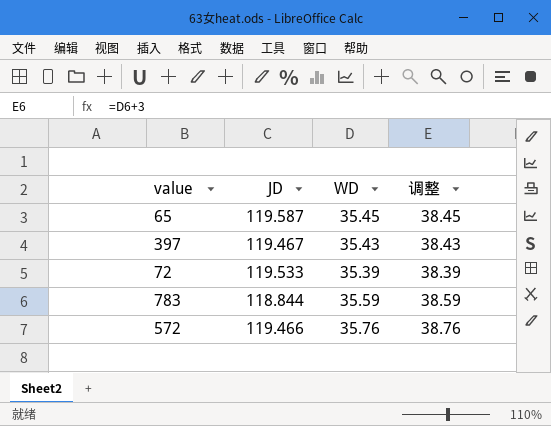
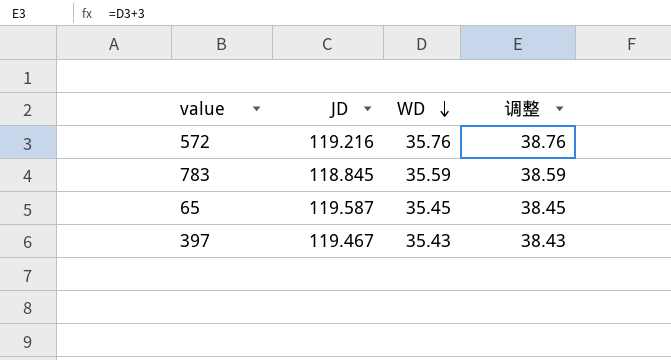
row order: none -> WD descending
row 72: 119.533 | 35.39 | 38.39 -> none
572 | JD: 119.466 -> 119.216
783 | JD: 118.844 -> 118.845

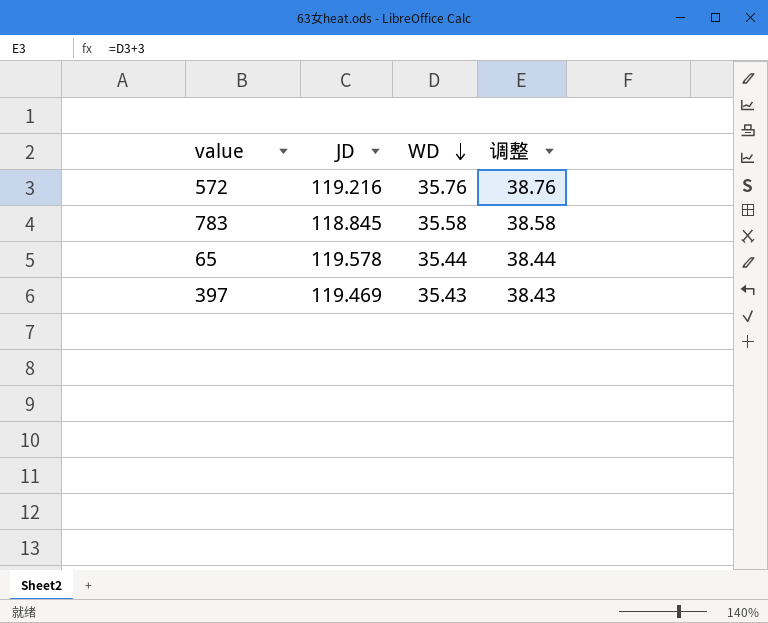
783 | WD: 35.59 -> 35.58
783 | 调整: 38.59 -> 38.58
65 | JD: 119.587 -> 119.578
65 | WD: 35.45 -> 35.44
65 | 调整: 38.45 -> 38.44
397 | JD: 119.467 -> 119.469

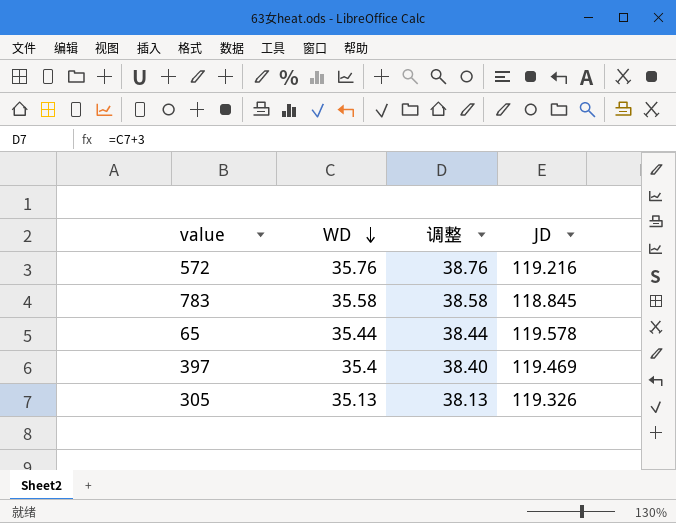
column JD | position: 2 -> 4
397 | WD: 35.43 -> 35.4
397 | 调整: 38.43 -> 38.40
row 305: none -> 35.13 | 38.13 | 119.326

